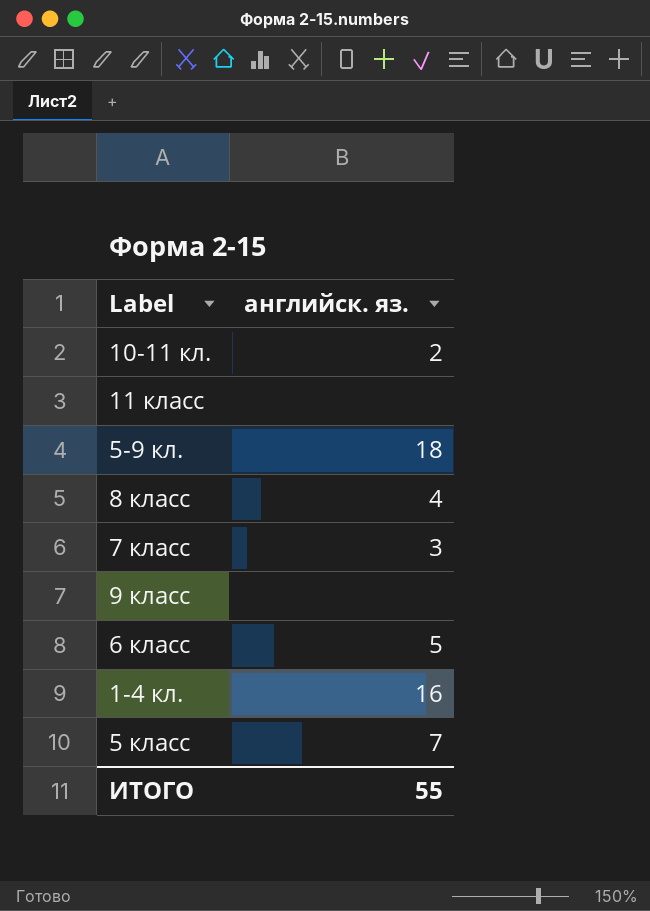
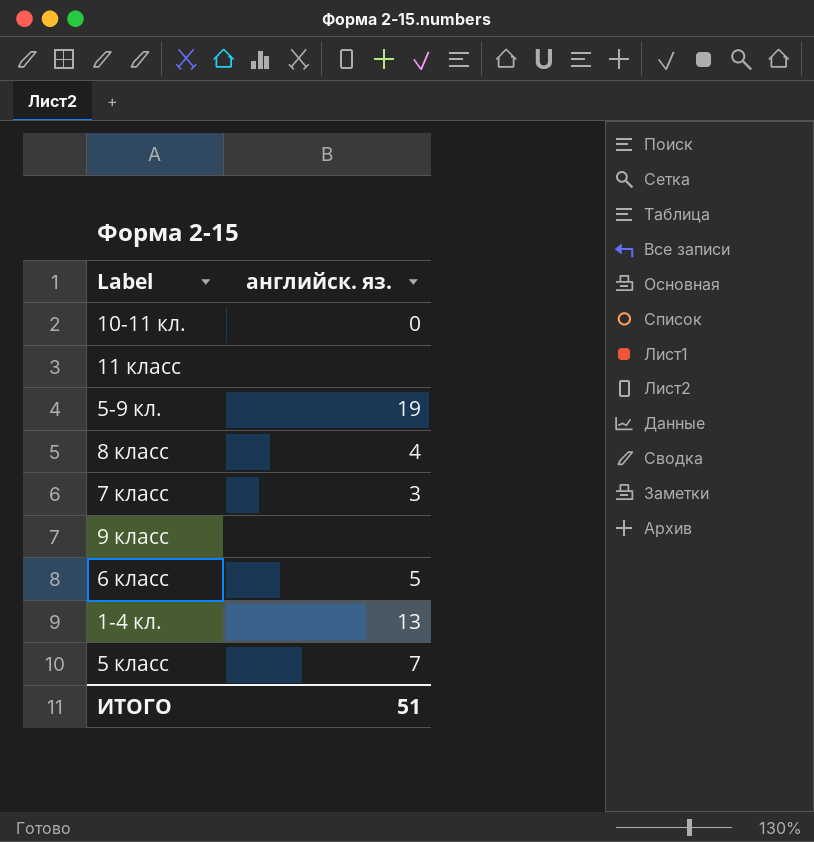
10-11 кл. | английск. яз.: 2 -> 0
5-9 кл. | английск. яз.: 18 -> 19
1-4 кл. | английск. яз.: 16 -> 13
ИТОГО | английск. яз.: 55 -> 51

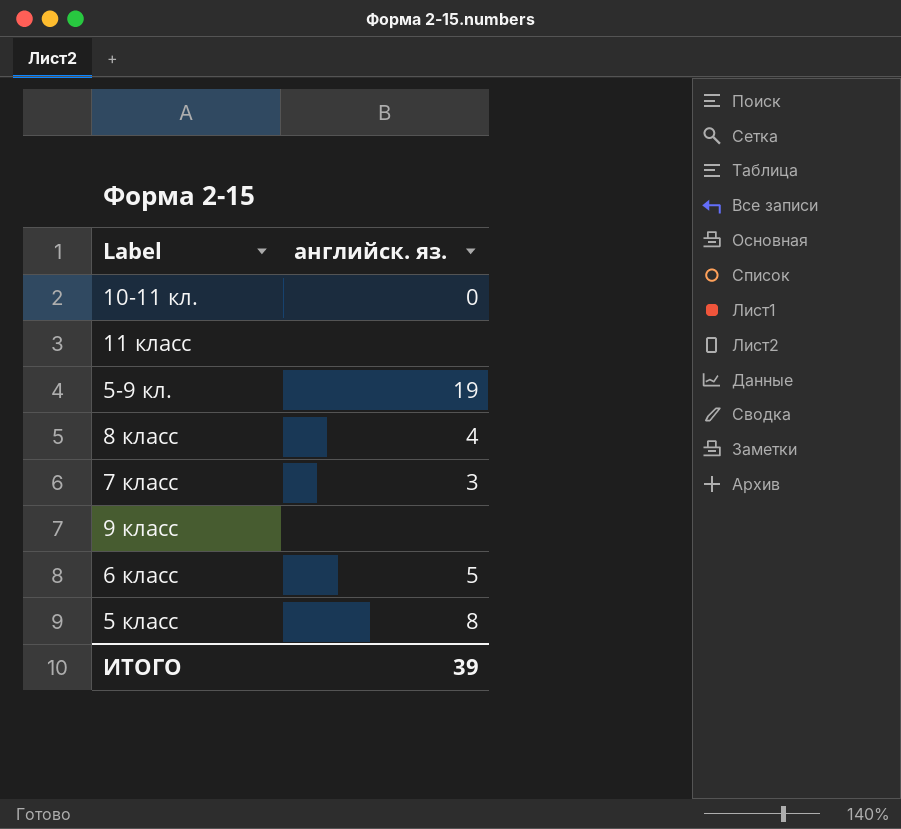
row 1-4 кл.: 13 -> none
5 класс | английск. яз.: 7 -> 8
ИТОГО | английск. яз.: 51 -> 39

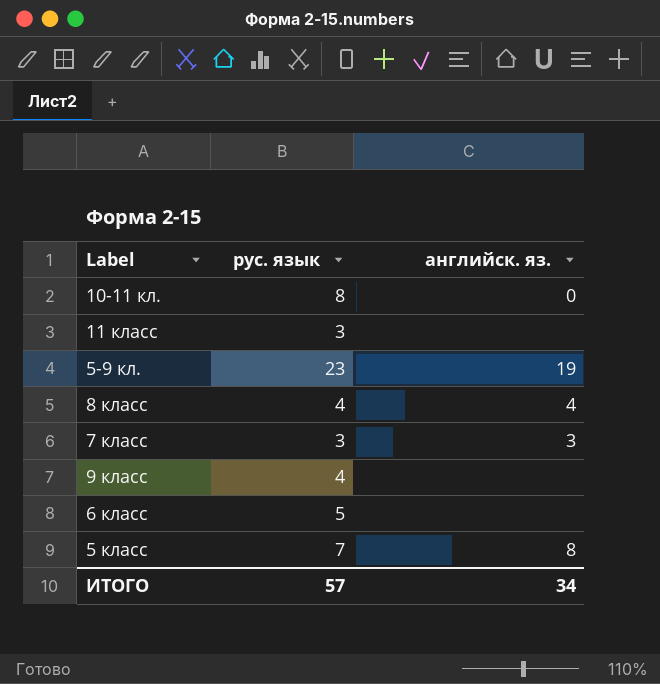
column рус. язык | position: none -> 2
6 класс | английск. яз.: 5 -> none
ИТОГО | английск. яз.: 39 -> 34

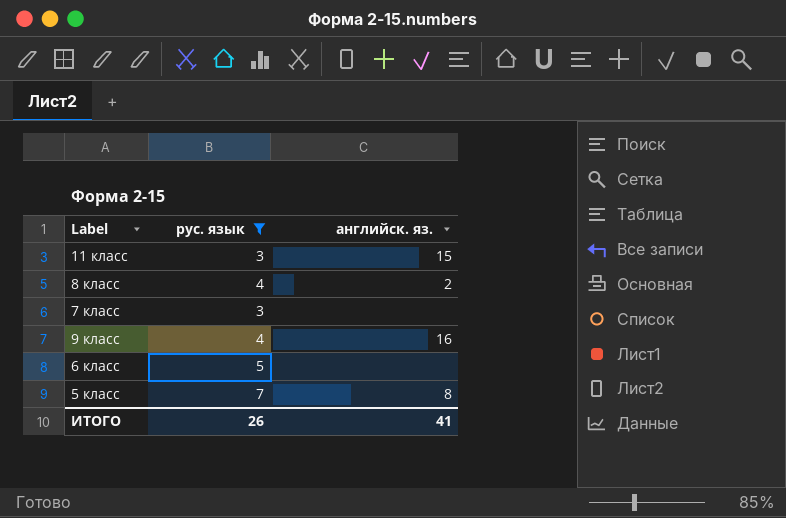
filter: none -> рус. язык <= 7
11 класс | английск. яз.: none -> 15
8 класс | английск. яз.: 4 -> 2
7 класс | английск. яз.: 3 -> none
9 класс | английск. яз.: none -> 16
ИТОГО | рус. язык: 57 -> 26
ИТОГО | английск. яз.: 34 -> 41

